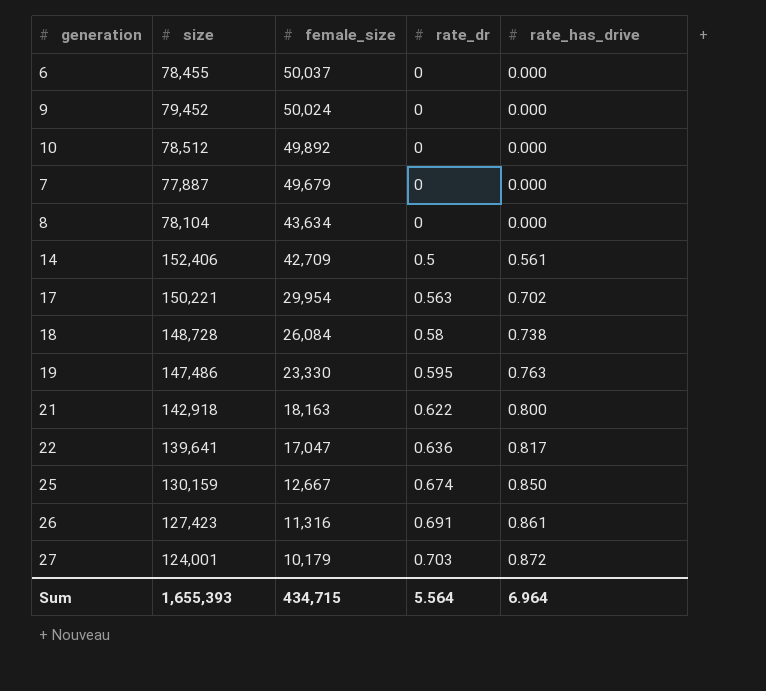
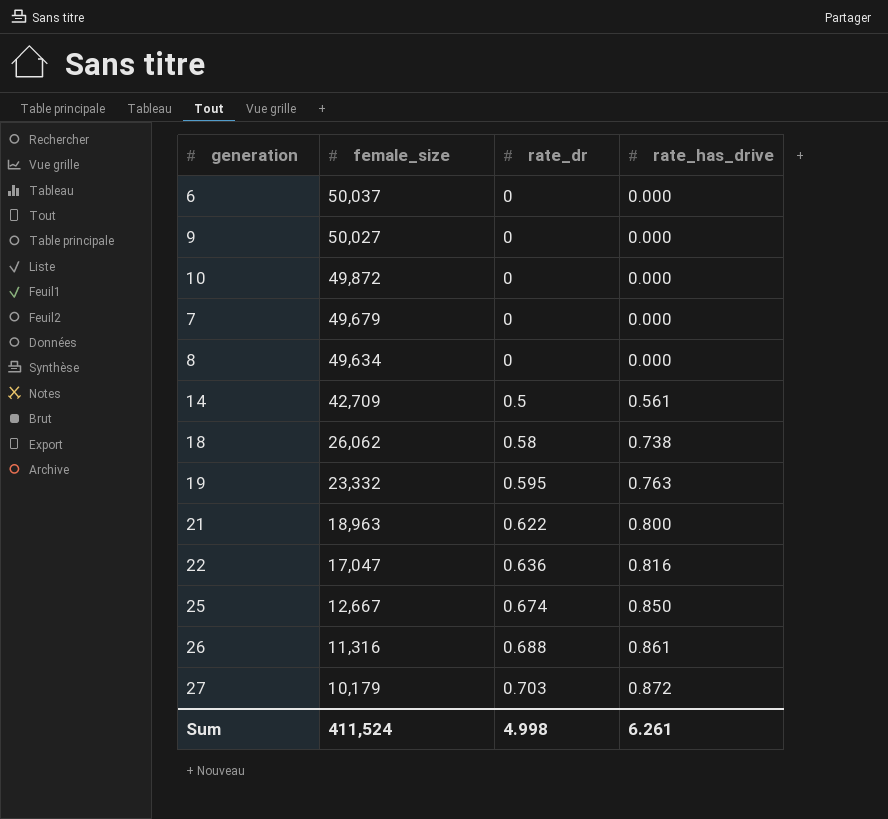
column size | position: 2 -> none
row 17: 150,221 | 29,954 | 0.563 | 0.702 -> none
9 | female_size: 50,024 -> 50,027
10 | female_size: 49,892 -> 49,872
8 | female_size: 43,634 -> 49,634
18 | female_size: 26,084 -> 26,062
19 | female_size: 23,330 -> 23,332
21 | female_size: 18,163 -> 18,963
22 | rate_has_drive: 0.817 -> 0.816
26 | rate_dr: 0.691 -> 0.688
Sum | female_size: 434,715 -> 411,524
Sum | rate_dr: 5.564 -> 4.998
Sum | rate_has_drive: 6.964 -> 6.261

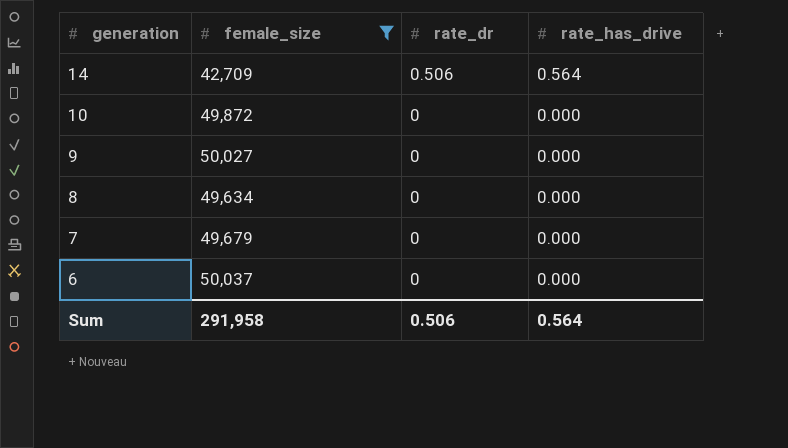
filter: none -> female_size >= 42,709
row order: female_size descending -> generation descending
14 | rate_dr: 0.5 -> 0.506
14 | rate_has_drive: 0.561 -> 0.564
Sum | female_size: 411,524 -> 291,958
Sum | rate_dr: 4.998 -> 0.506
Sum | rate_has_drive: 6.261 -> 0.564

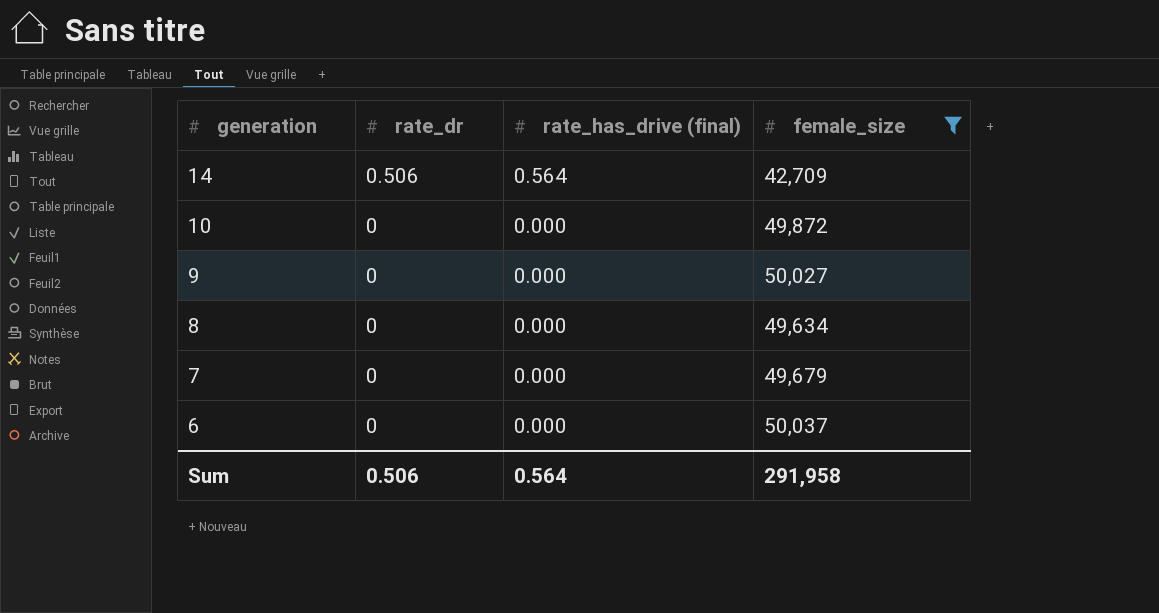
column name: rate_has_drive -> rate_has_drive (final)
column female_size | position: 2 -> 4

